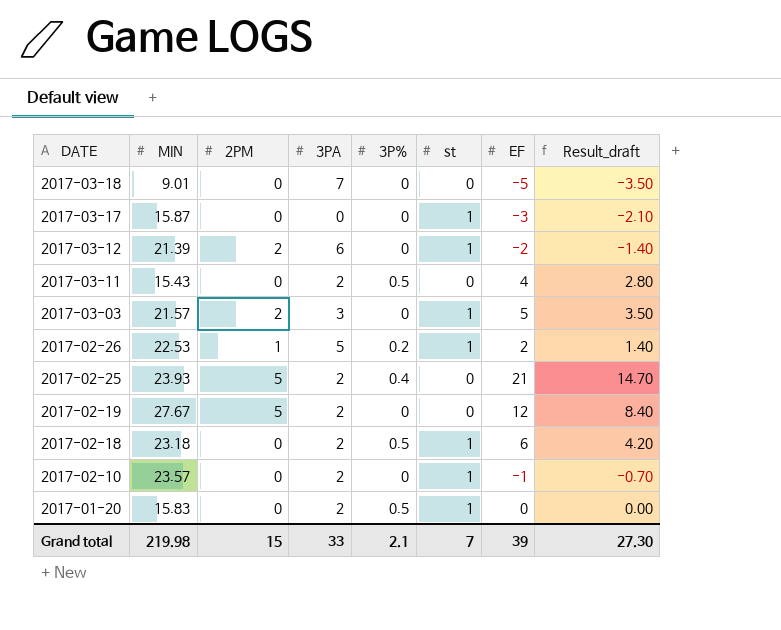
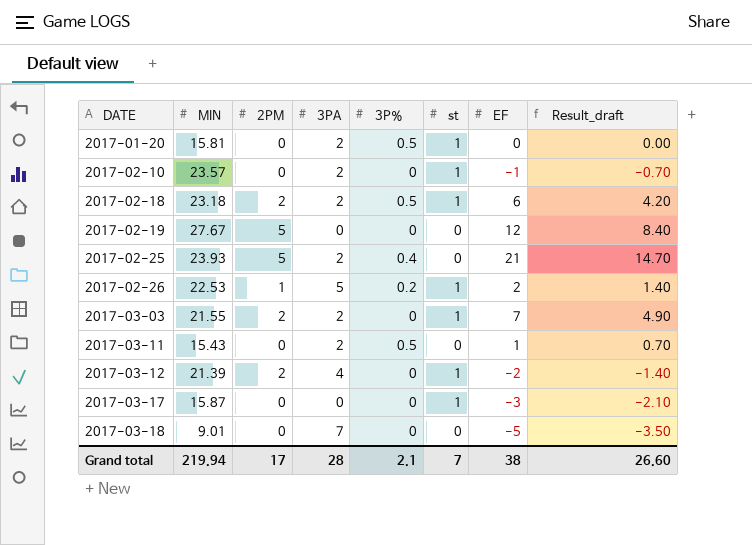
row order: DATE descending -> DATE ascending
2017-01-20 | MIN: 15.83 -> 15.81
2017-02-18 | 2PM: 0 -> 2
2017-02-19 | 3PA: 2 -> 0
2017-03-03 | MIN: 21.57 -> 21.55
2017-03-03 | 3PA: 3 -> 2
2017-03-03 | EF: 5 -> 7
2017-03-03 | Result_draft: 3.50 -> 4.90
2017-03-11 | EF: 4 -> 1
2017-03-11 | Result_draft: 2.80 -> 0.70
2017-03-12 | 3PA: 6 -> 4
Grand total | MIN: 219.98 -> 219.94
Grand total | 2PM: 15 -> 17
Grand total | 3PA: 33 -> 28
Grand total | EF: 39 -> 38
Grand total | Result_draft: 27.30 -> 26.60

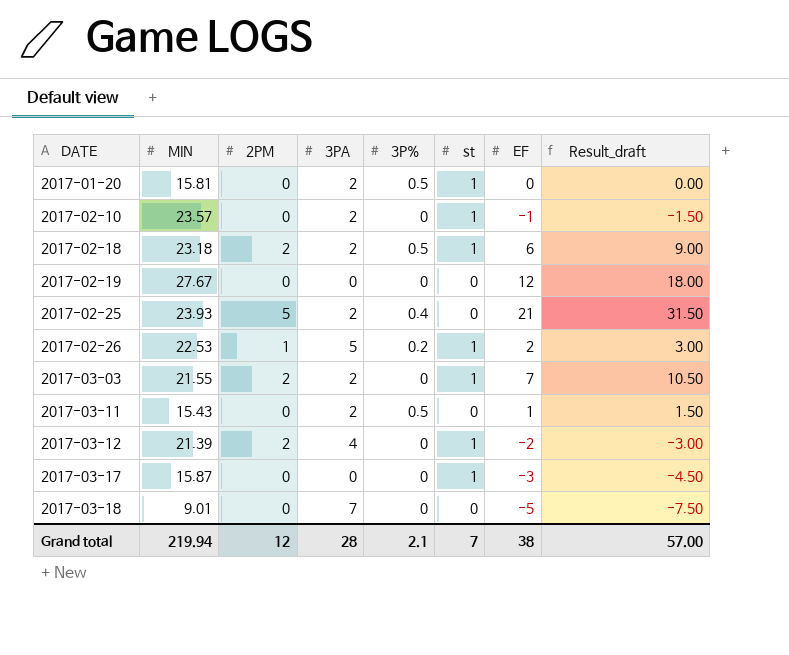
column Result_draft | formula: [EF] * 0.7 -> [EF] * 1.5
2017-02-19 | 2PM: 5 -> 0
Grand total | 2PM: 17 -> 12
Grand total | Result_draft: 26.60 -> 57.00

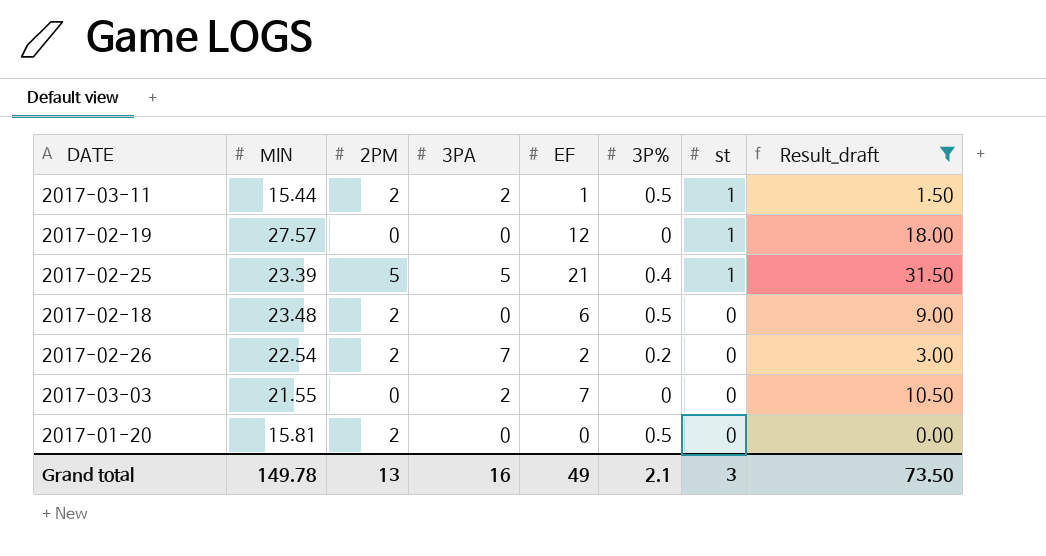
filter: none -> Result_draft >= 0.00
row order: DATE ascending -> st descending
column EF | position: 7 -> 5
2017-03-11 | MIN: 15.43 -> 15.44
2017-03-11 | 2PM: 0 -> 2
2017-03-11 | st: 0 -> 1
2017-02-19 | MIN: 27.67 -> 27.57
2017-02-19 | st: 0 -> 1
2017-02-25 | MIN: 23.93 -> 23.39
2017-02-25 | 3PA: 2 -> 5
2017-02-25 | st: 0 -> 1
2017-02-18 | MIN: 23.18 -> 23.48
2017-02-18 | 3PA: 2 -> 0
2017-02-18 | st: 1 -> 0
2017-02-26 | MIN: 22.53 -> 22.54
2017-02-26 | 2PM: 1 -> 2
2017-02-26 | 3PA: 5 -> 7
2017-02-26 | st: 1 -> 0
2017-03-03 | 2PM: 2 -> 0
2017-03-03 | st: 1 -> 0
2017-01-20 | 2PM: 0 -> 2
2017-01-20 | 3PA: 2 -> 0
2017-01-20 | st: 1 -> 0
Grand total | MIN: 219.94 -> 149.78
Grand total | 2PM: 12 -> 13
Grand total | 3PA: 28 -> 16
Grand total | EF: 38 -> 49
Grand total | st: 7 -> 3
Grand total | Result_draft: 57.00 -> 73.50

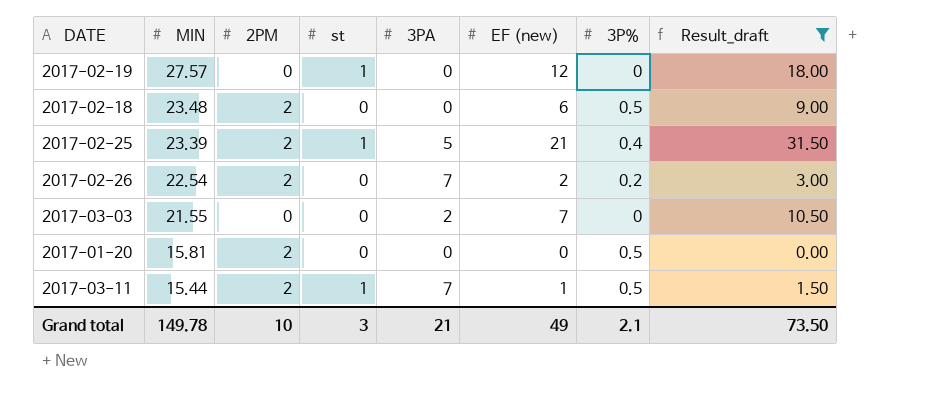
row order: st descending -> MIN descending
column st | position: 7 -> 4
column name: EF -> EF (new)
2017-02-25 | 2PM: 5 -> 2
2017-03-11 | 3PA: 2 -> 7
Grand total | 2PM: 13 -> 10
Grand total | 3PA: 16 -> 21

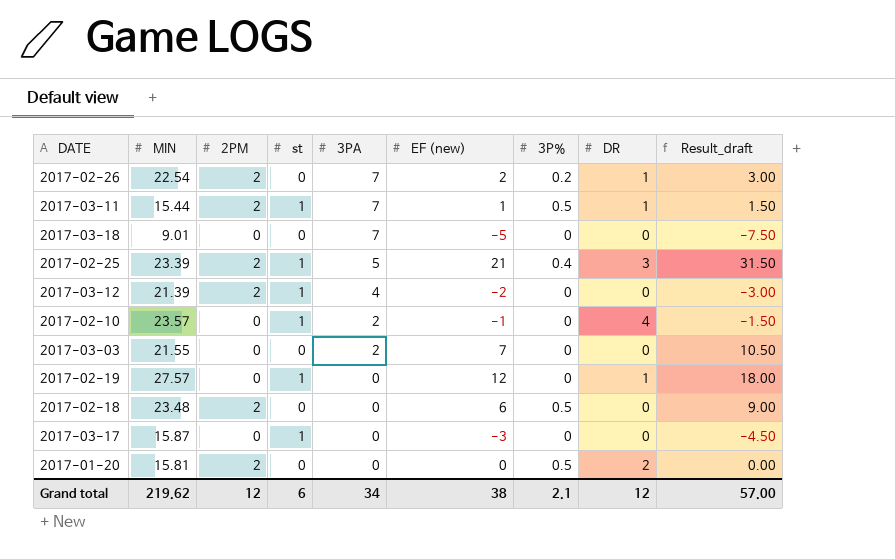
filter: Result_draft >= 0.00 -> none
row order: MIN descending -> 3PA descending
column DR | position: none -> 8
Grand total | MIN: 149.78 -> 219.62
Grand total | 2PM: 10 -> 12
Grand total | st: 3 -> 6
Grand total | 3PA: 21 -> 34
Grand total | EF (new): 49 -> 38
Grand total | Result_draft: 73.50 -> 57.00

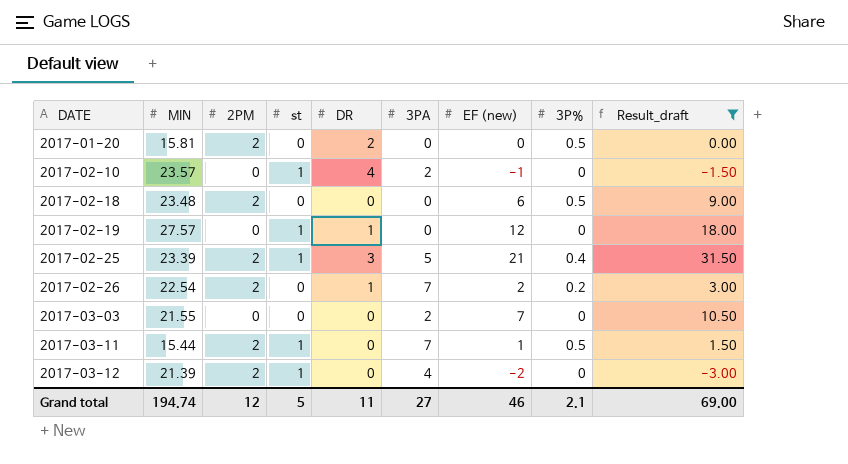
filter: none -> Result_draft >= -3.00
row order: 3PA descending -> DATE ascending
column DR | position: 8 -> 5
2017-03-11 | DR: 1 -> 0
Grand total | MIN: 219.62 -> 194.74
Grand total | st: 6 -> 5
Grand total | DR: 12 -> 11
Grand total | 3PA: 34 -> 27
Grand total | EF (new): 38 -> 46
Grand total | Result_draft: 57.00 -> 69.00

